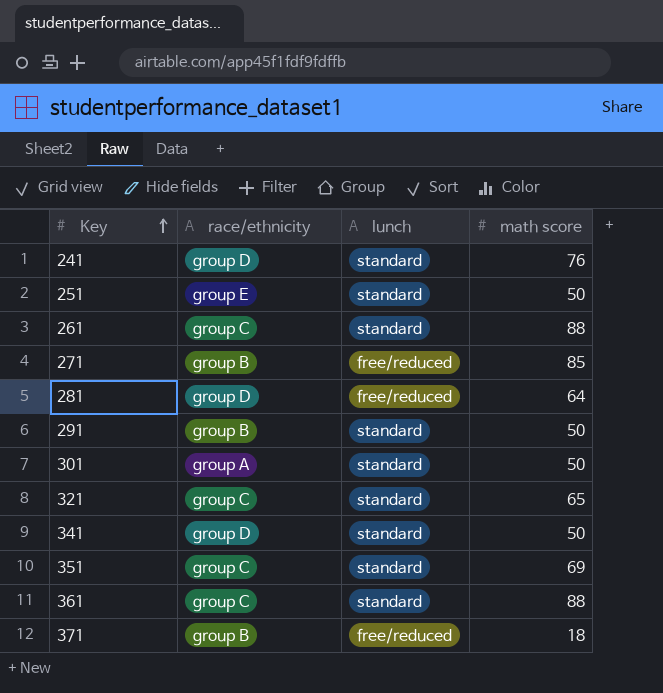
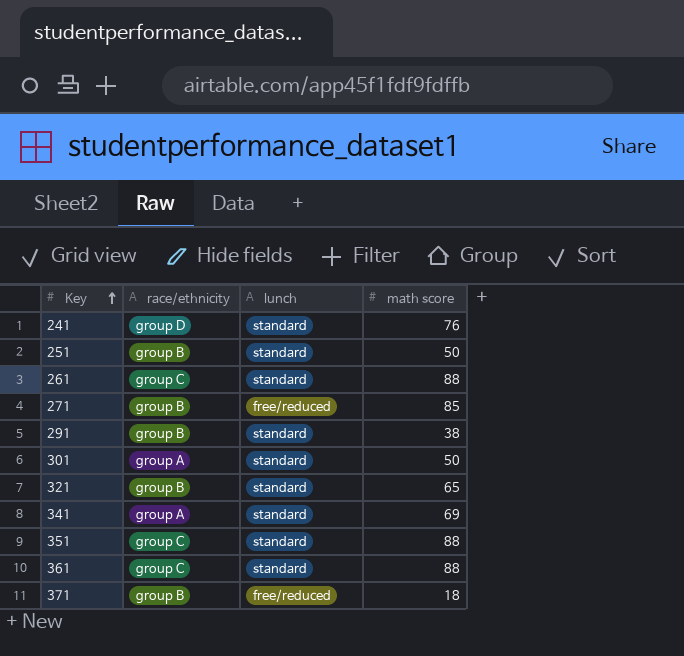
row 281: group D | free/reduced | 64 -> none
251 | race/ethnicity: group E -> group B
291 | math score: 50 -> 38
321 | race/ethnicity: group C -> group B
341 | race/ethnicity: group D -> group A
341 | math score: 50 -> 69
351 | math score: 69 -> 88

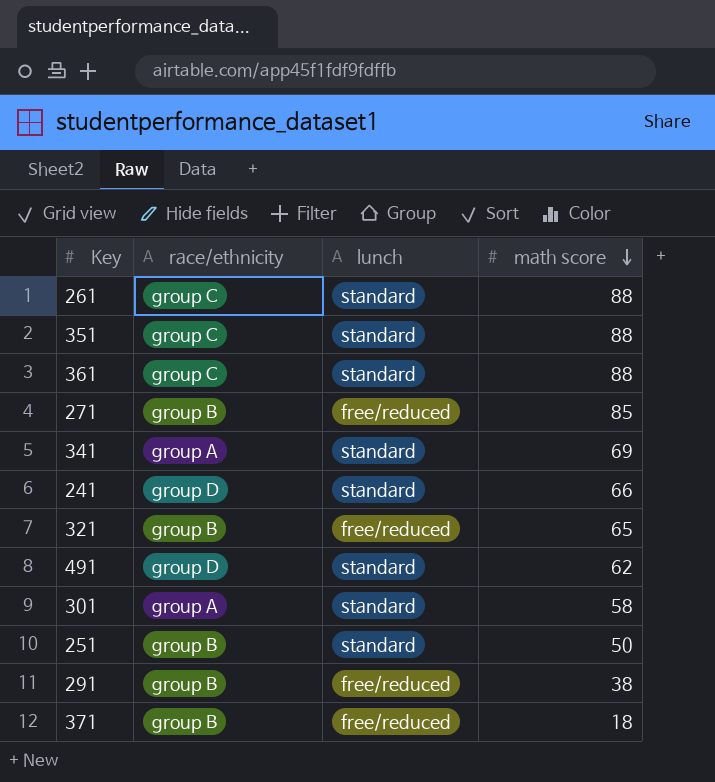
row order: Key ascending -> math score descending
241 | math score: 76 -> 66
321 | lunch: standard -> free/reduced
row 491: none -> group D | standard | 62
301 | math score: 50 -> 58
291 | lunch: standard -> free/reduced

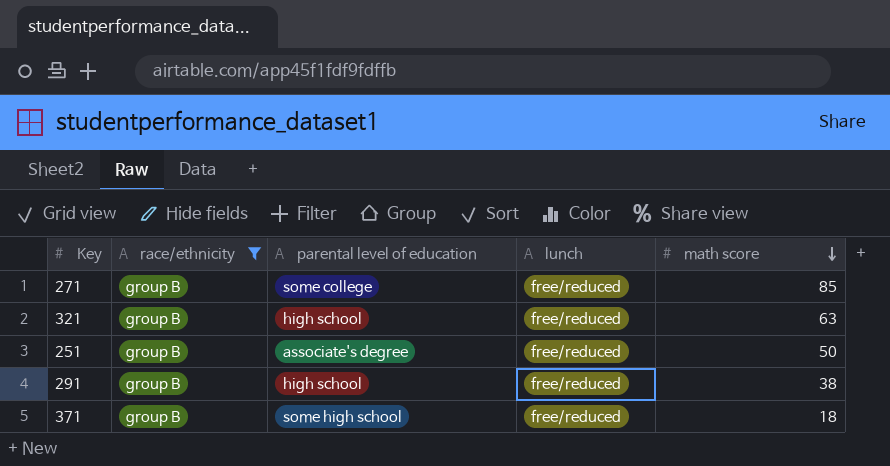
filter: none -> race/ethnicity = group B
column parental level of education | position: none -> 3
321 | math score: 65 -> 63
251 | lunch: standard -> free/reduced

